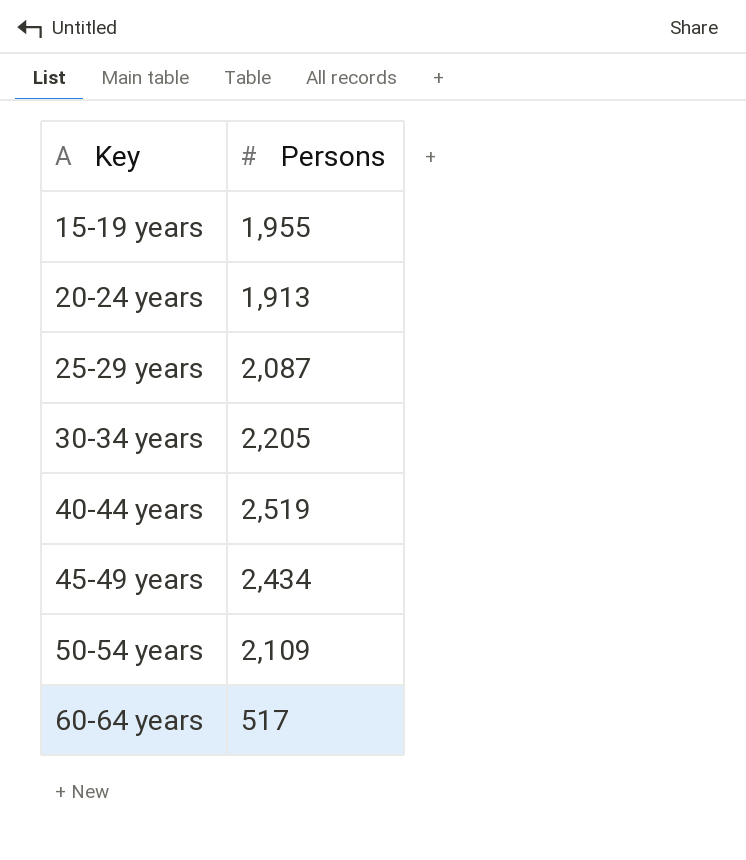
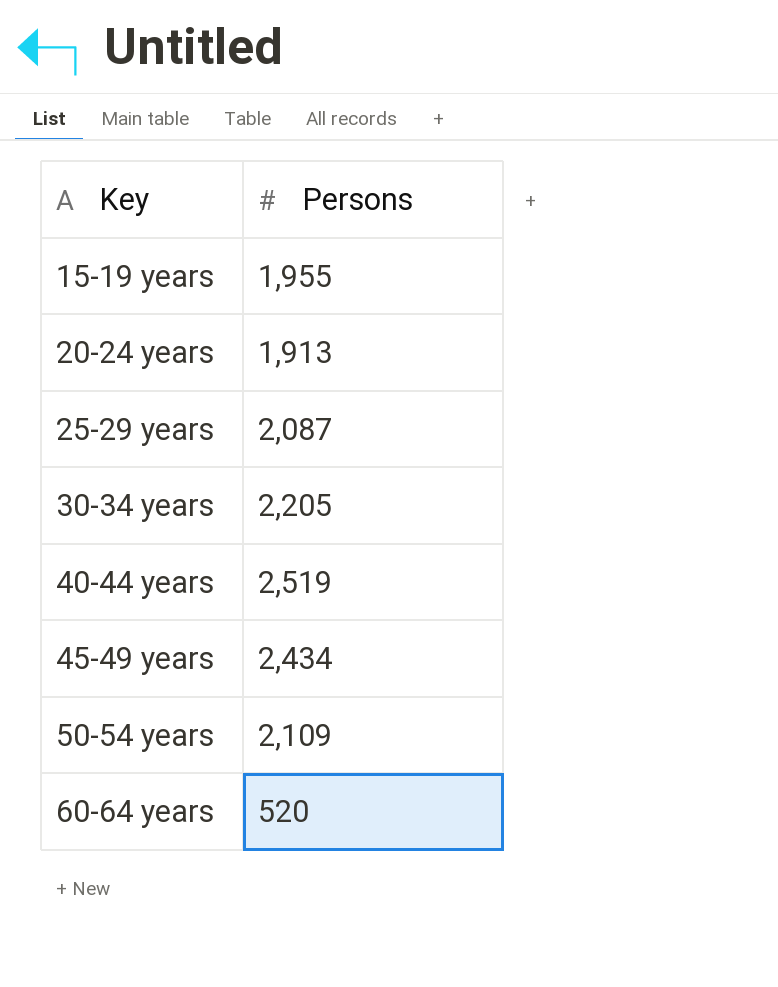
60-64 years | Persons: 517 -> 520

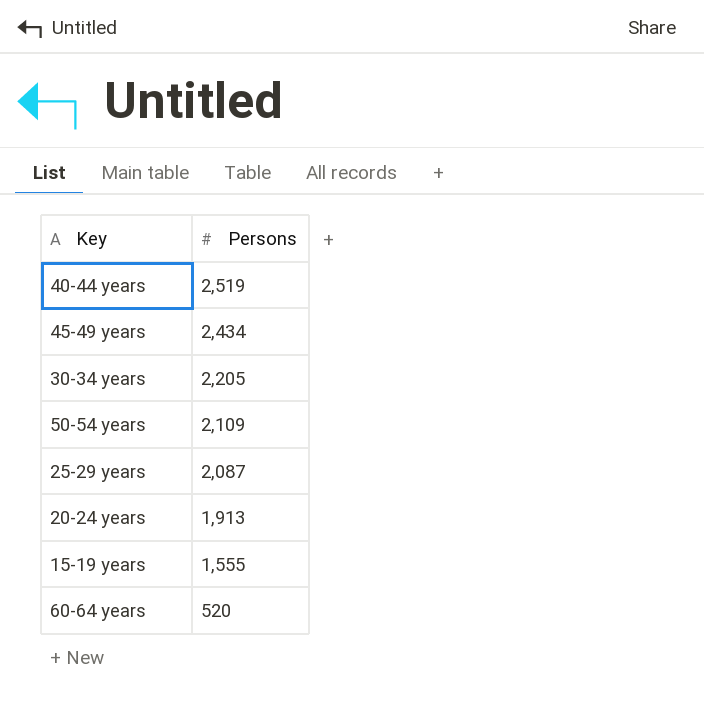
row order: Key ascending -> Persons descending
15-19 years | Persons: 1,955 -> 1,555

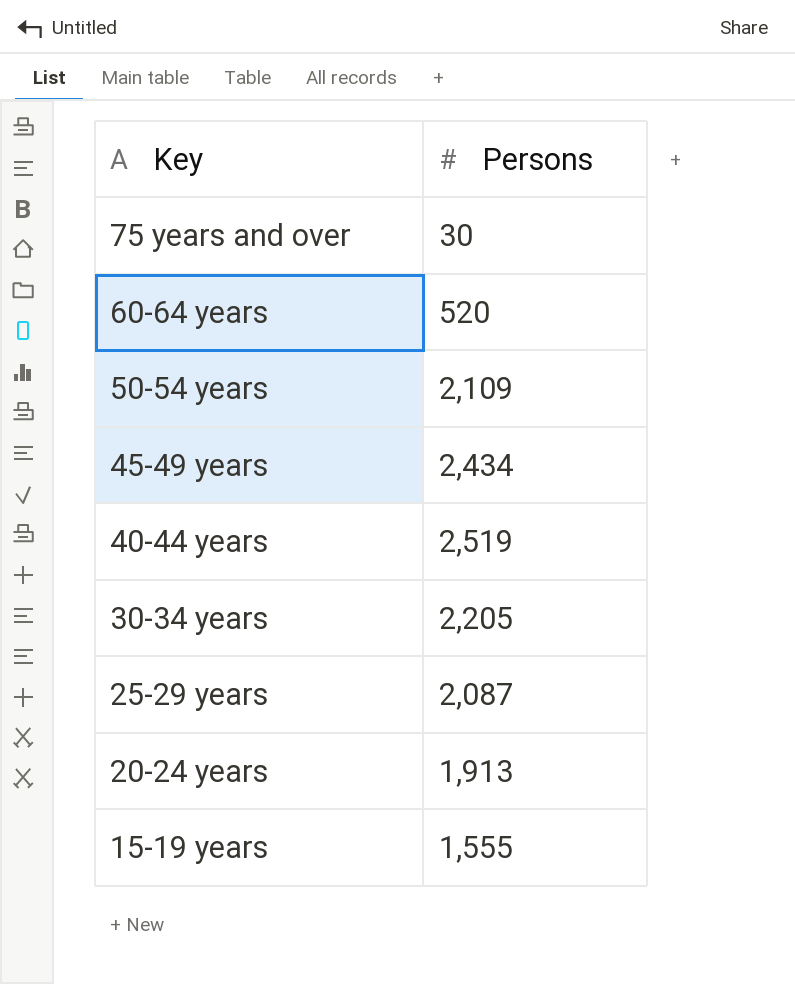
row order: Persons descending -> Key descending
row 75 years and over: none -> 30

